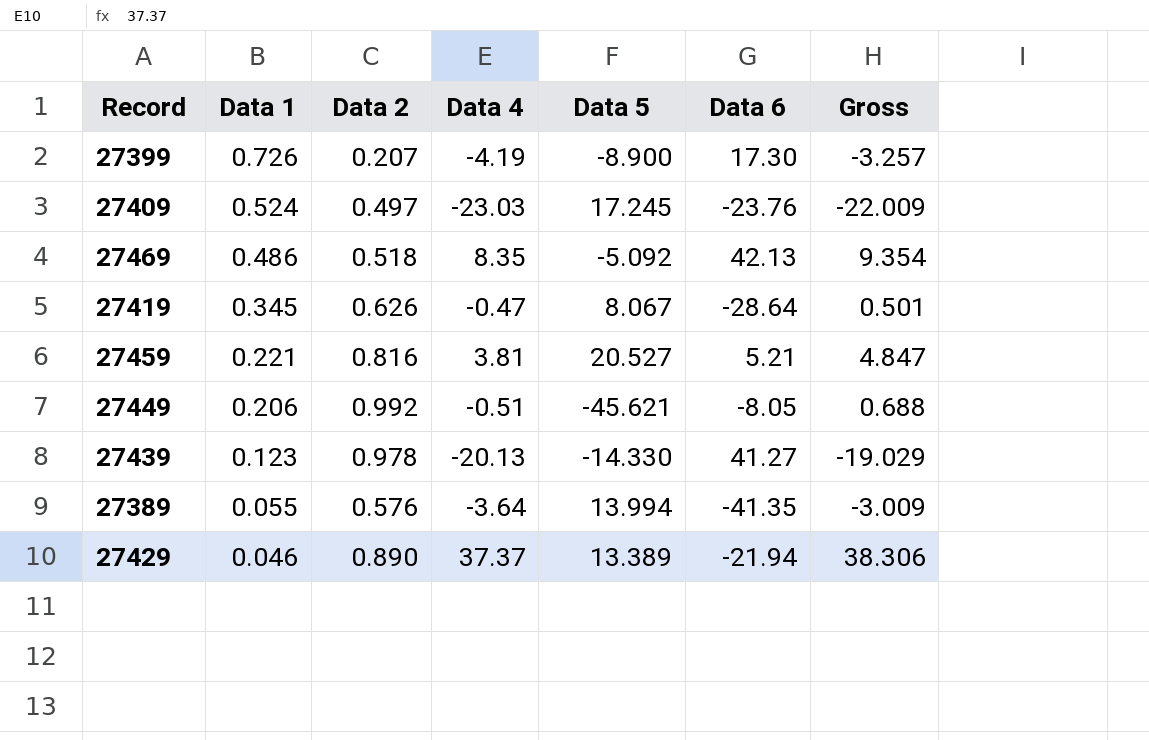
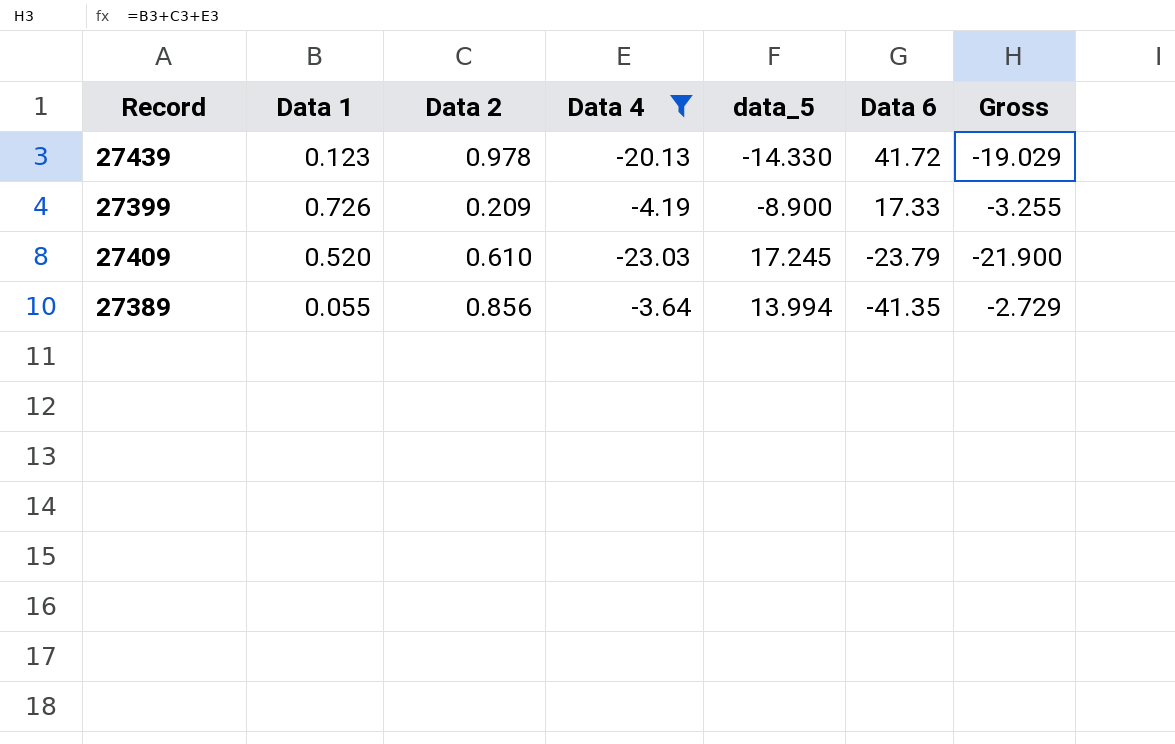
filter: none -> Data 4 <= -3.64
row order: Data 1 descending -> Data 6 descending
column name: Data 5 -> data_5
27439 | Data 6: 41.27 -> 41.72
27399 | Data 2: 0.207 -> 0.209
27399 | Data 6: 17.30 -> 17.33
27399 | Gross: -3.257 -> -3.255
27409 | Data 1: 0.524 -> 0.520
27409 | Data 2: 0.497 -> 0.610
27409 | Data 6: -23.76 -> -23.79
27409 | Gross: -22.009 -> -21.900
27389 | Data 2: 0.576 -> 0.856
27389 | Gross: -3.009 -> -2.729

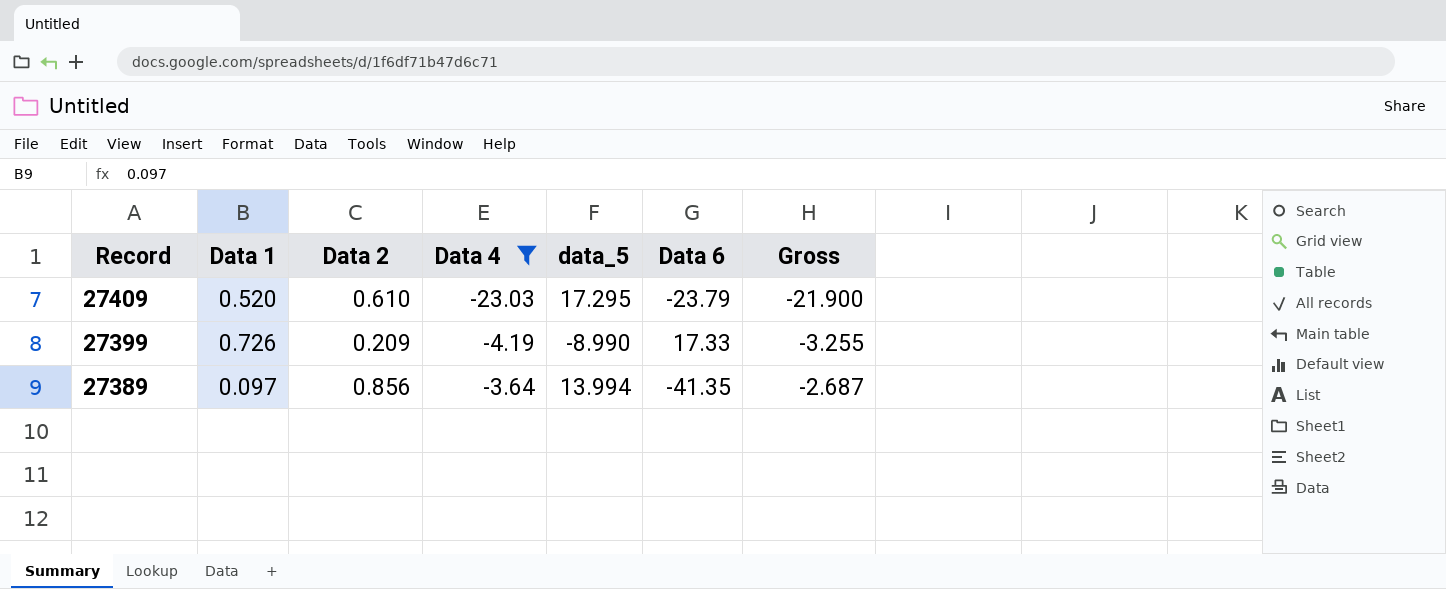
row order: Data 6 descending -> Record descending
row 27439: 0.123 | 0.978 | -20.13 | -14.330 | 41.72 | -19.029 -> none
27409 | data_5: 17.245 -> 17.295
27399 | data_5: -8.900 -> -8.990
27389 | Data 1: 0.055 -> 0.097
27389 | Gross: -2.729 -> -2.687

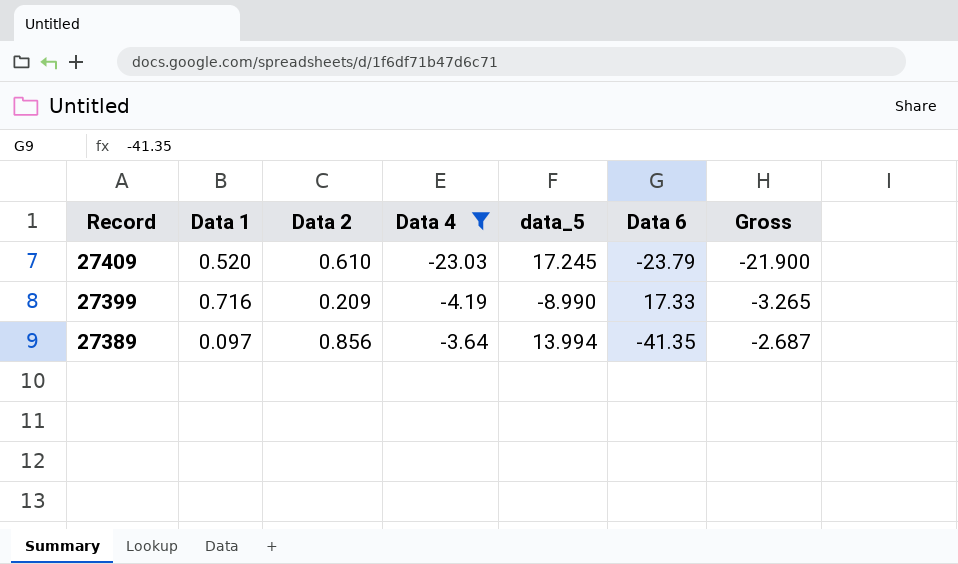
27409 | data_5: 17.295 -> 17.245
27399 | Data 1: 0.726 -> 0.716
27399 | Gross: -3.255 -> -3.265

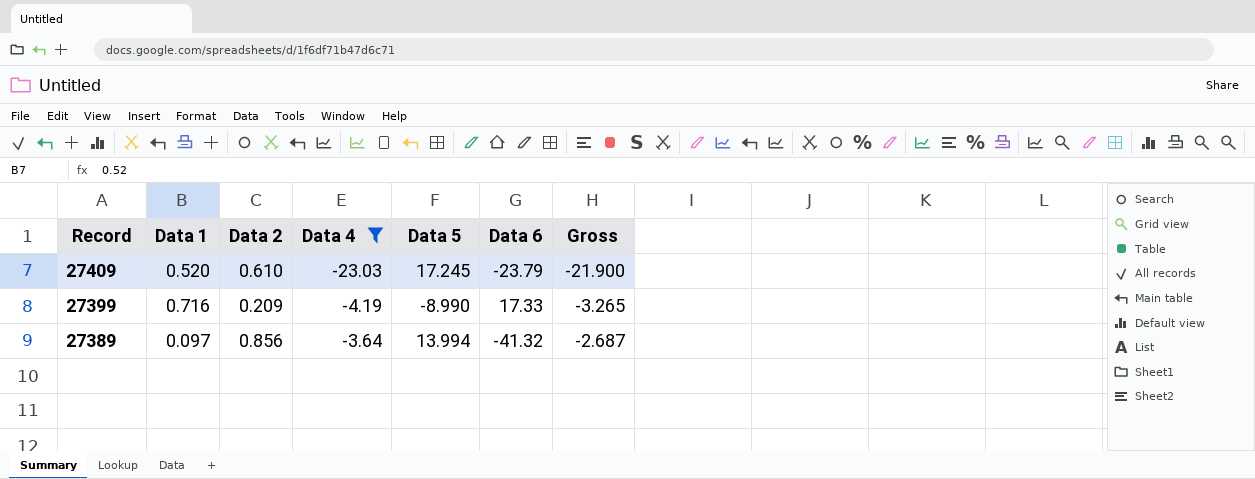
column name: data_5 -> Data 5
27389 | Data 6: -41.35 -> -41.32

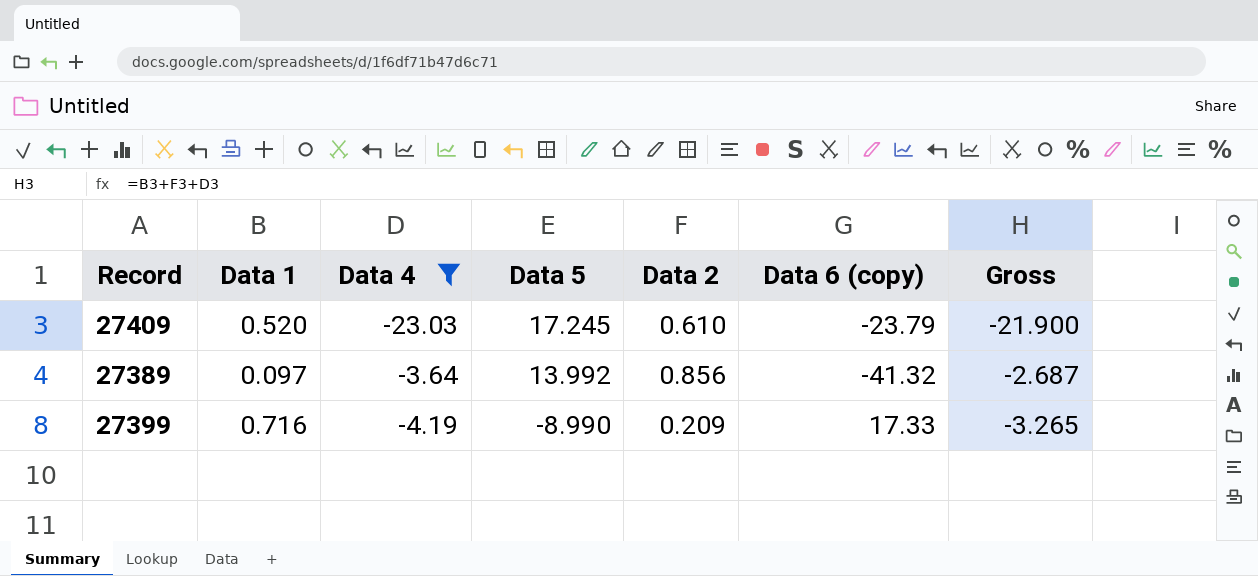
row order: Record descending -> Data 5 descending
column Data 2 | position: 3 -> 5
column name: Data 6 -> Data 6 (copy)
27389 | Data 5: 13.994 -> 13.992

